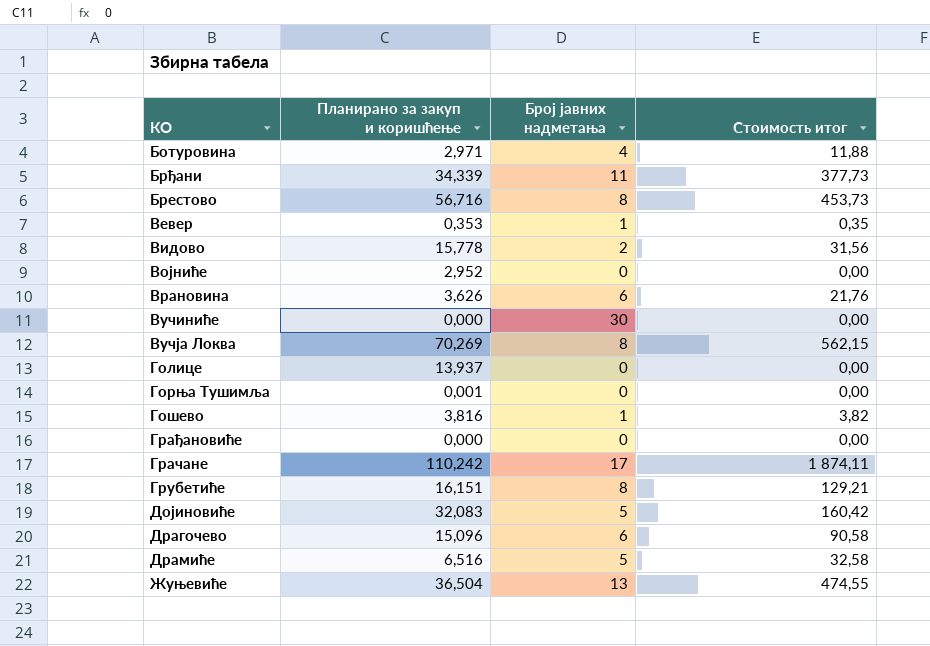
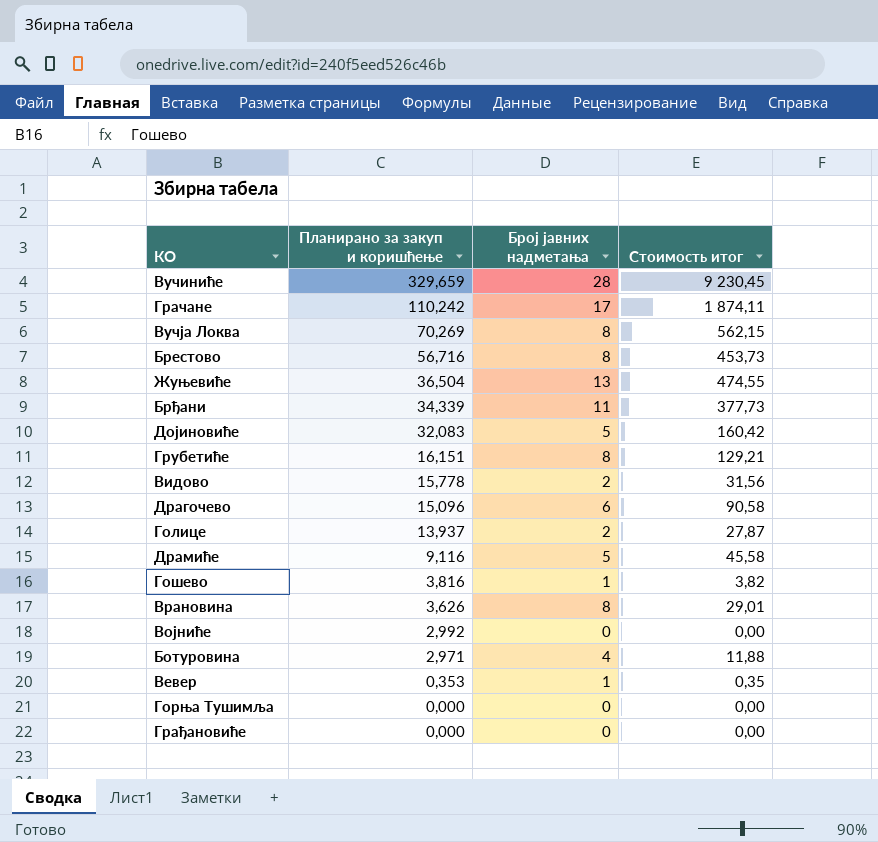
row order: none -> Планирано за закуп и коришћење descending
Вучиниће | Планирано за закуп и коришћење: 0,000 -> 329,659
Вучиниће | Број јавних надметања: 30 -> 28
Вучиниће | Стоимость итог: 0,00 -> 9 230,45
Голице | Број јавних надметања: 0 -> 2
Голице | Стоимость итог: 0,00 -> 27,87
Драмиће | Планирано за закуп и коришћење: 6,516 -> 9,116
Драмиће | Стоимость итог: 32,58 -> 45,58
Врановина | Број јавних надметања: 6 -> 8
Врановина | Стоимость итог: 21,76 -> 29,01
Војниће | Планирано за закуп и коришћење: 2,952 -> 2,992
Горња Тушимља | Планирано за закуп и коришћење: 0,001 -> 0,000

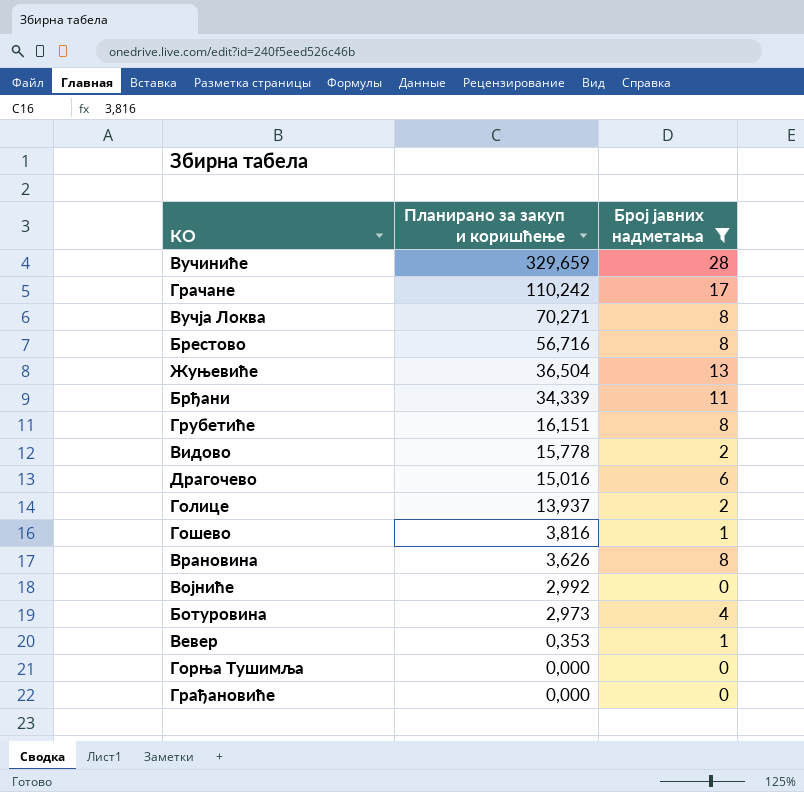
filter: none -> Број јавних надметања != 5
column Стоимость итог | formula: [Планирано за закуп и коришћење] * [Број јавних надметања] -> none
Вучја Локва | Планирано за закуп и коришћење: 70,269 -> 70,271
Драгочево | Планирано за закуп и коришћење: 15,096 -> 15,016
Ботуровина | Планирано за закуп и коришћење: 2,971 -> 2,973

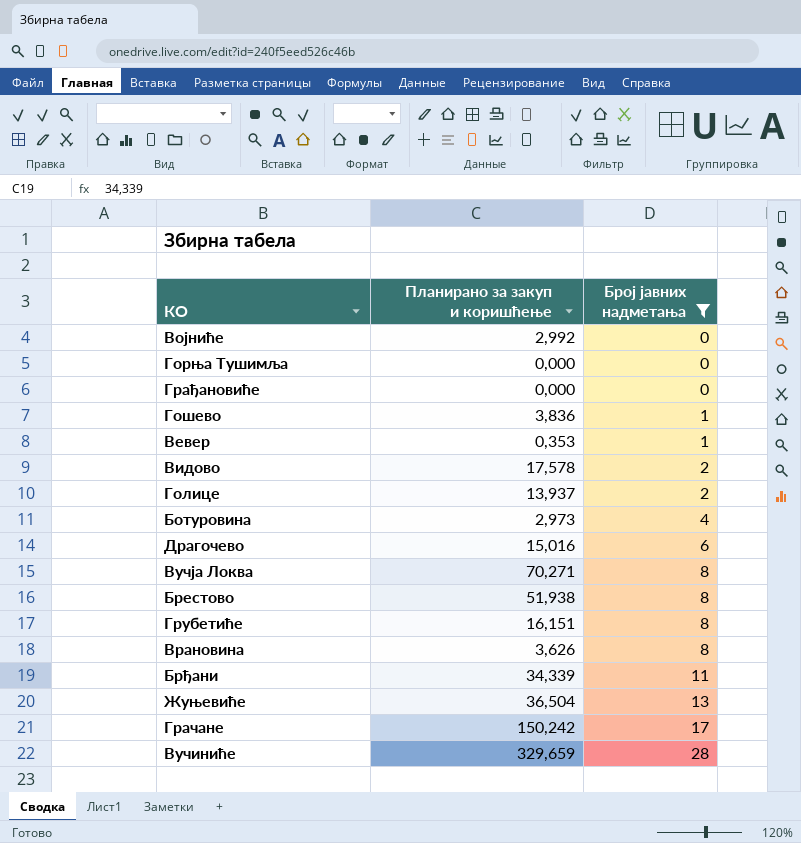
row order: Планирано за закуп и коришћење descending -> Број јавних надметања ascending
Гошево | Планирано за закуп и коришћење: 3,816 -> 3,836
Видово | Планирано за закуп и коришћење: 15,778 -> 17,578
Брестово | Планирано за закуп и коришћење: 56,716 -> 51,938
Грачане | Планирано за закуп и коришћење: 110,242 -> 150,242

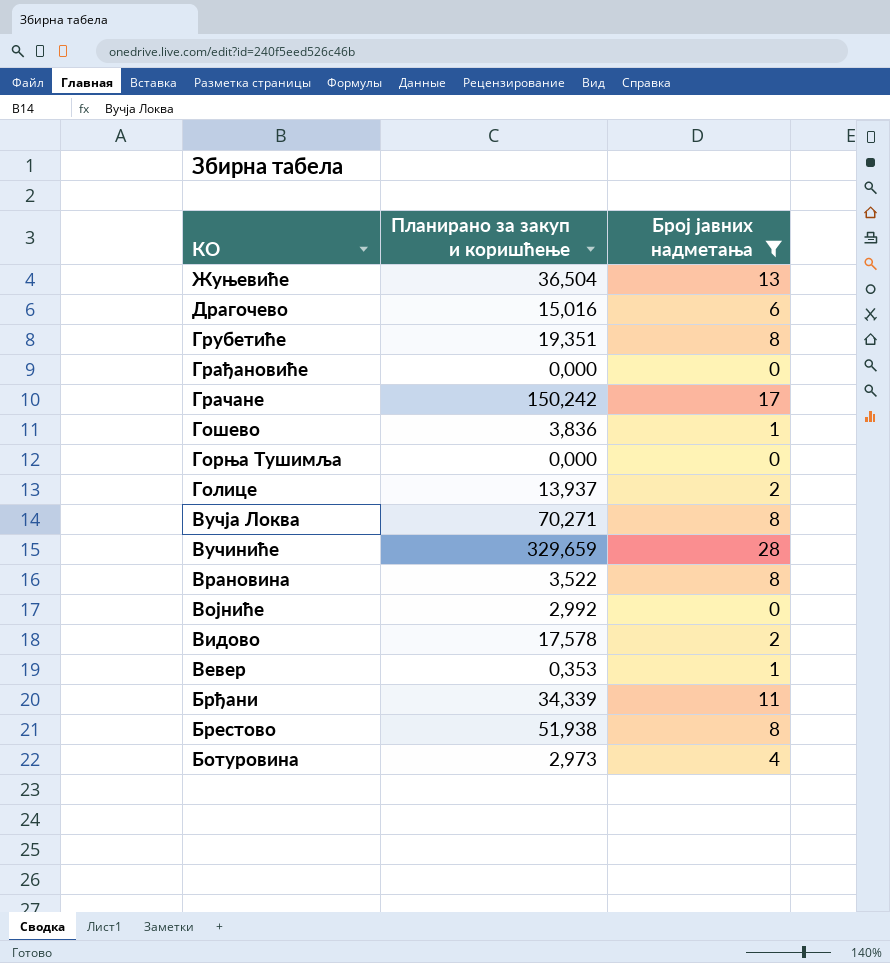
row order: Број јавних надметања ascending -> КО descending
Грубетиће | Планирано за закуп и коришћење: 16,151 -> 19,351
Врановина | Планирано за закуп и коришћење: 3,626 -> 3,522

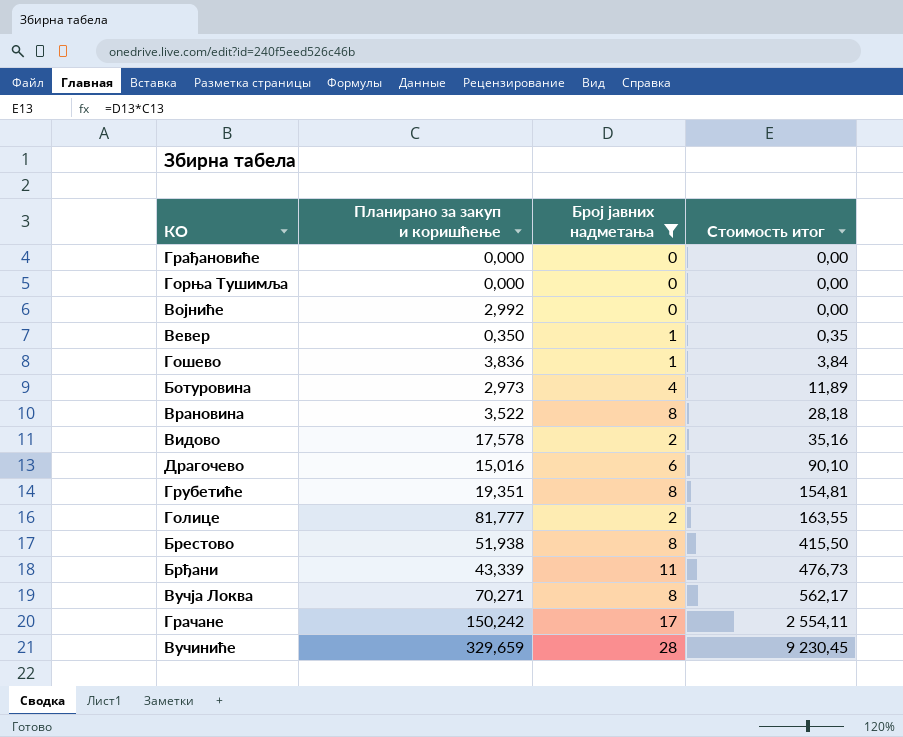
row order: КО descending -> Стоимость итог ascending
column Стоимость итог | formula: none -> [Планирано за закуп и коришћење] * [Број јавних надметања]
row Жуњевиће: 36,504 | 13 -> none
Вевер | Планирано за закуп и коришћење: 0,353 -> 0,350
Голице | Планирано за закуп и коришћење: 13,937 -> 81,777
Брђани | Планирано за закуп и коришћење: 34,339 -> 43,339

